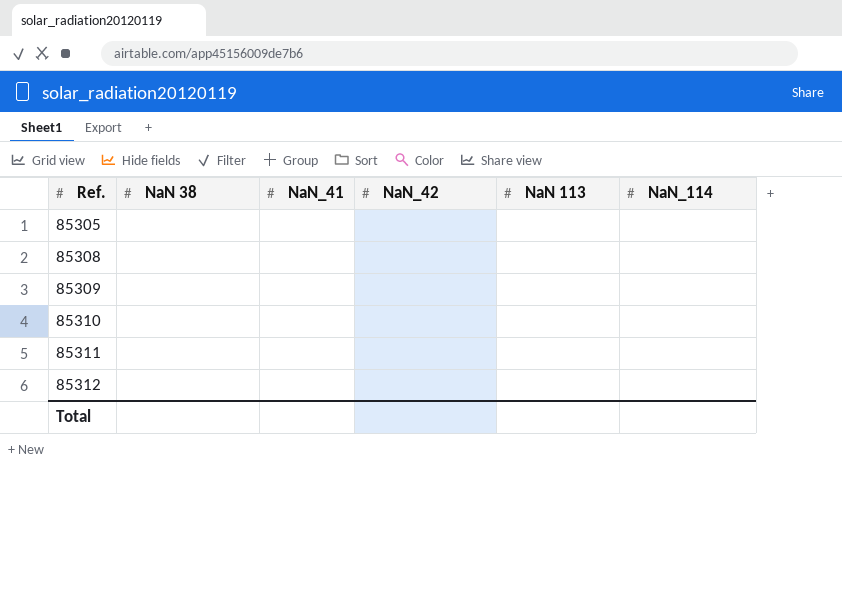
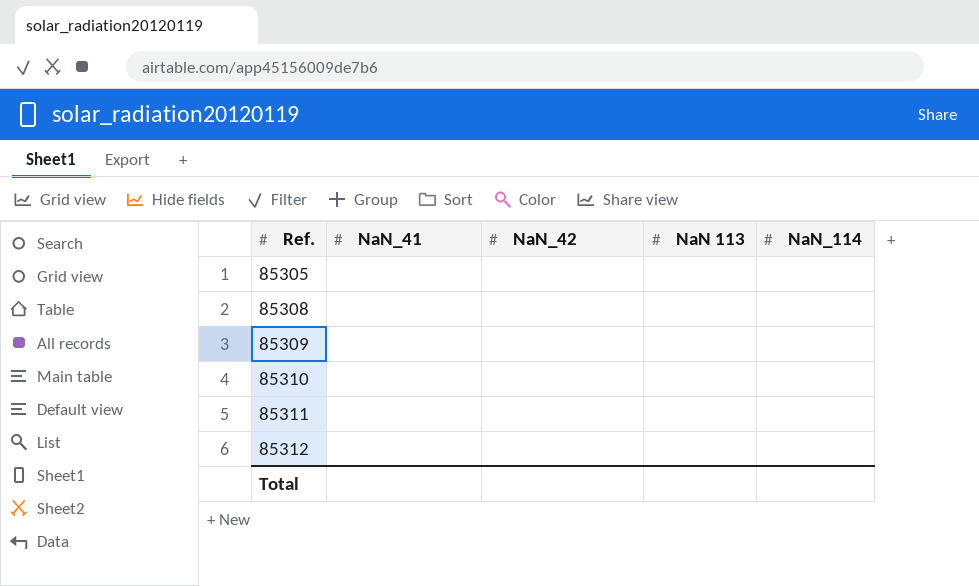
column NaN 38 | position: 2 -> none

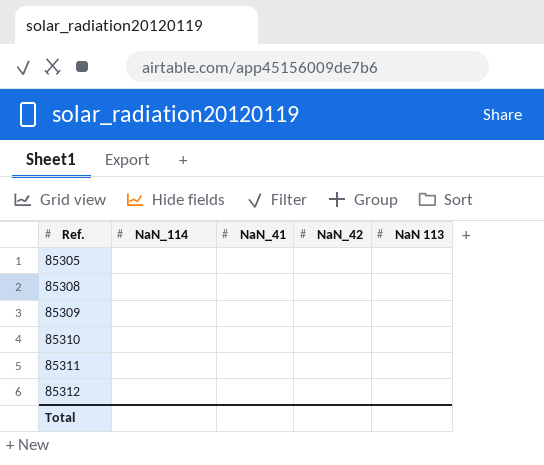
column NaN_114 | position: 5 -> 2

